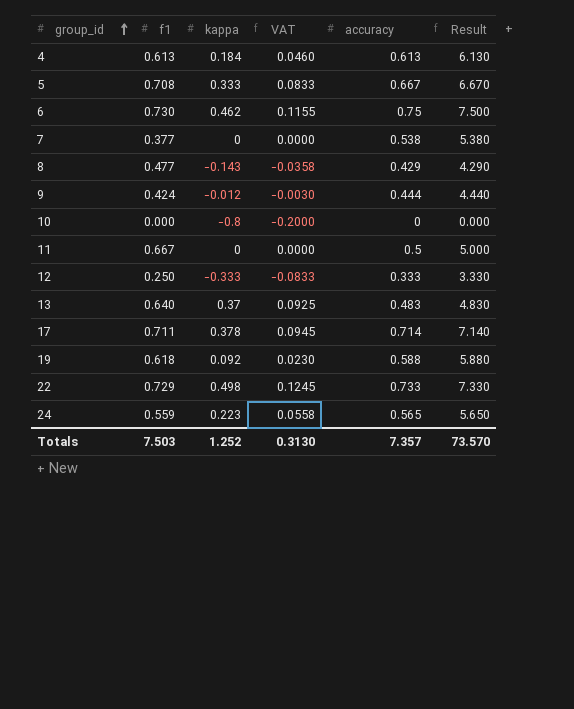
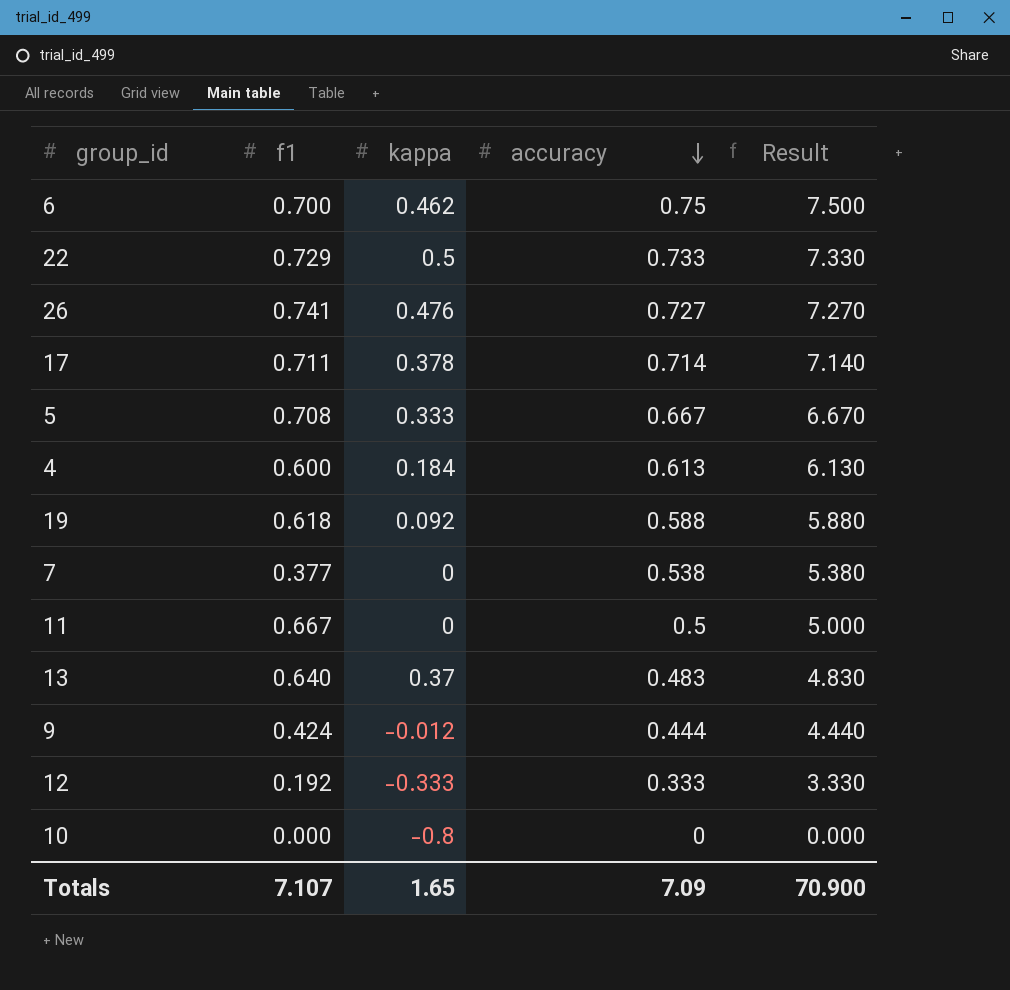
row order: group_id ascending -> accuracy descending
column VAT | formula: [kappa] * 0.25 -> none
row 8: 0.477 | -0.143 | -0.0358 | 0.429 | 4.290 -> none
row 24: 0.559 | 0.223 | 0.0558 | 0.565 | 5.650 -> none
6 | f1: 0.730 -> 0.700
22 | kappa: 0.498 -> 0.5
row 26: none -> 0.741 | 0.476 | 0.727 | 7.270
4 | f1: 0.613 -> 0.600
12 | f1: 0.250 -> 0.192
Totals | f1: 7.503 -> 7.107
Totals | kappa: 1.252 -> 1.65
Totals | accuracy: 7.357 -> 7.09
Totals | Result: 73.570 -> 70.900

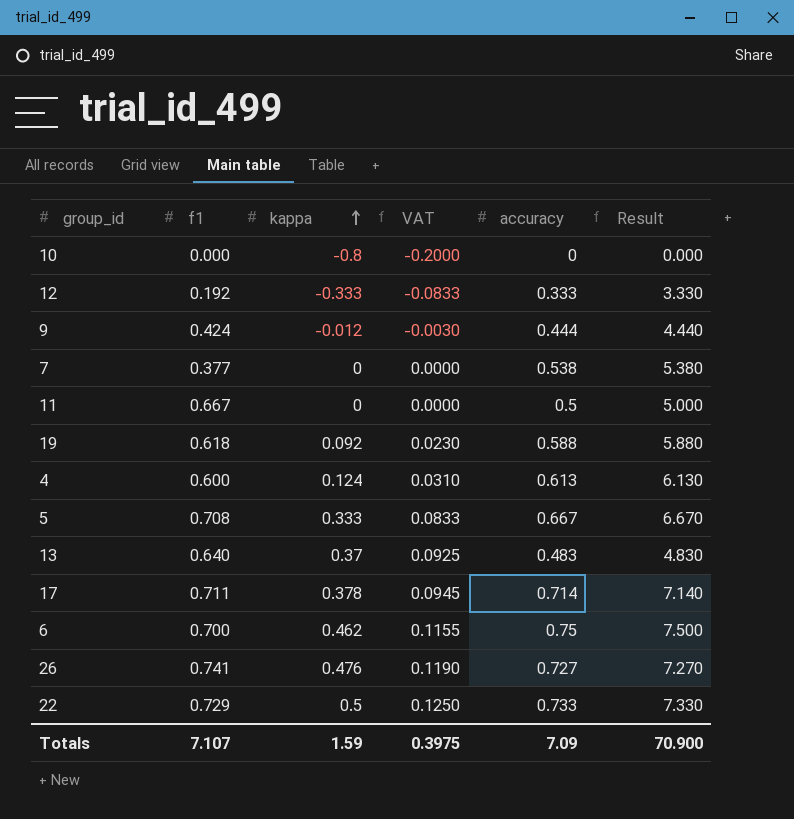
row order: accuracy descending -> kappa ascending
column VAT | formula: none -> [kappa] * 0.25
4 | kappa: 0.184 -> 0.124
Totals | kappa: 1.65 -> 1.59

